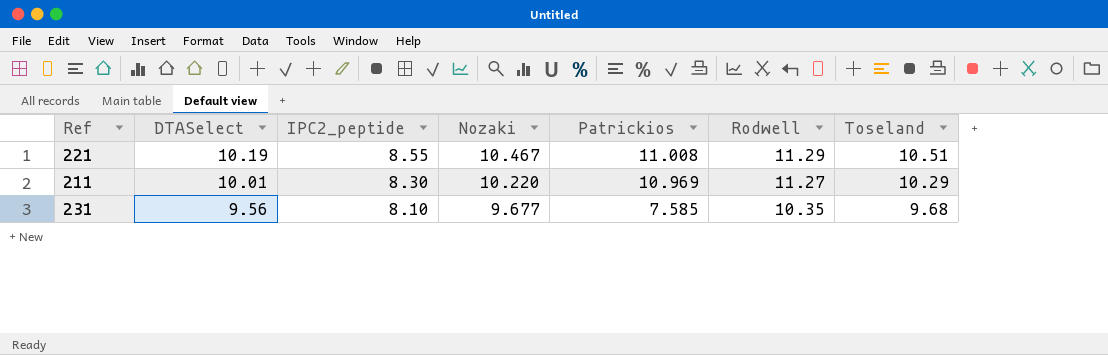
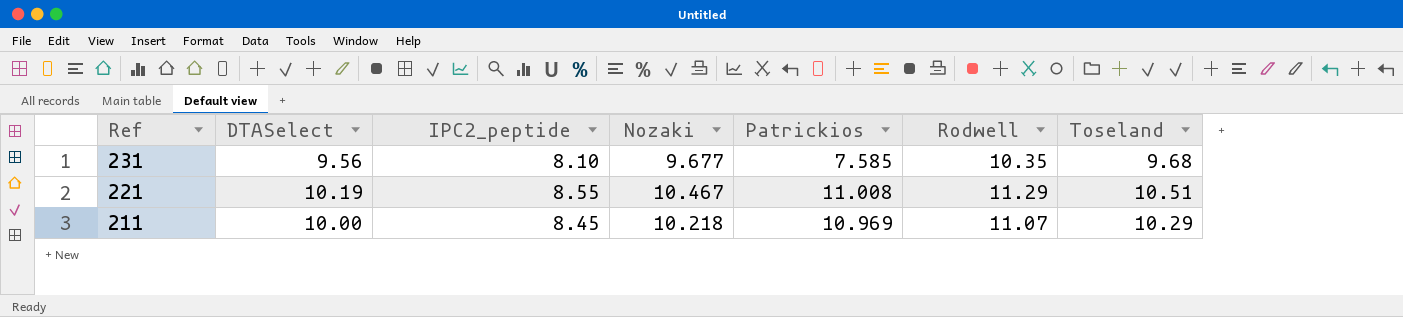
row order: DTASelect descending -> Ref descending
211 | DTASelect: 10.01 -> 10.00
211 | IPC2_peptide: 8.30 -> 8.45
211 | Nozaki: 10.220 -> 10.218
211 | Rodwell: 11.27 -> 11.07

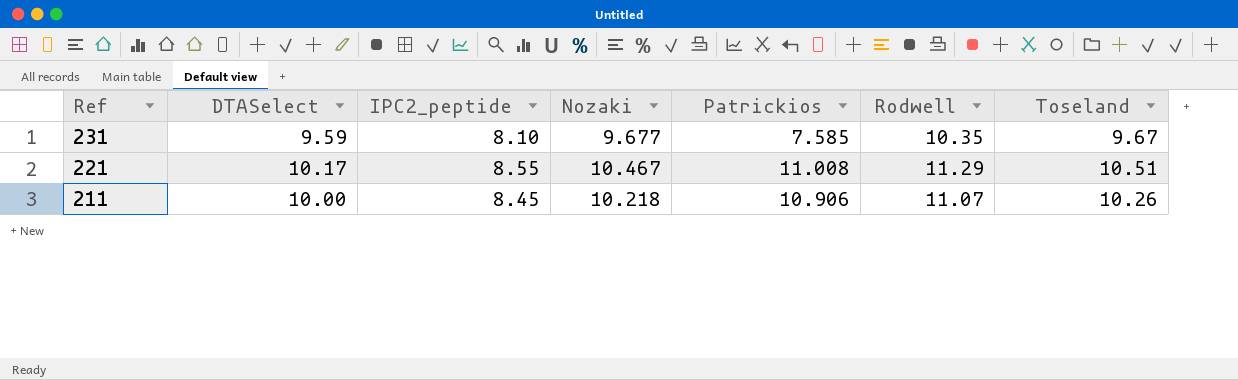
231 | DTASelect: 9.56 -> 9.59
231 | Toseland: 9.68 -> 9.67
221 | DTASelect: 10.19 -> 10.17
211 | Patrickios: 10.969 -> 10.906
211 | Toseland: 10.29 -> 10.26

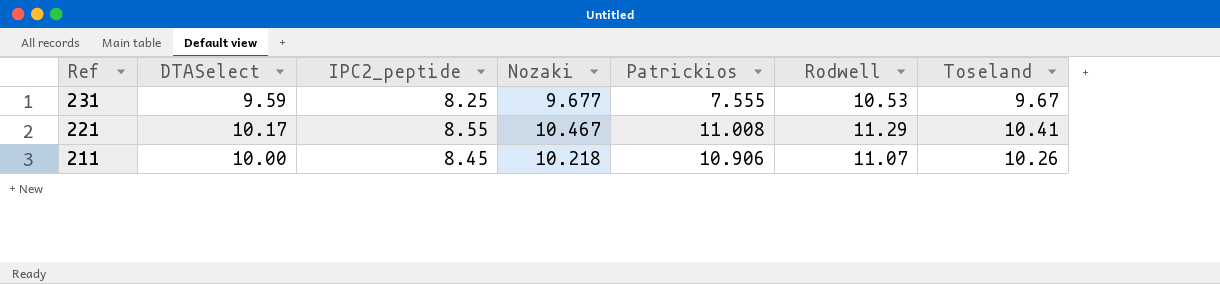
231 | IPC2_peptide: 8.10 -> 8.25
231 | Patrickios: 7.585 -> 7.555
231 | Rodwell: 10.35 -> 10.53
221 | Toseland: 10.51 -> 10.41

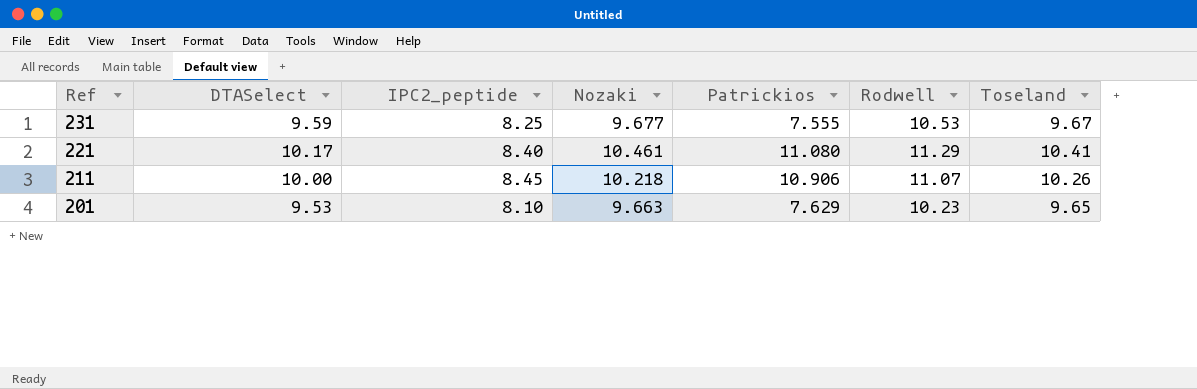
221 | IPC2_peptide: 8.55 -> 8.40
221 | Nozaki: 10.467 -> 10.461
221 | Patrickios: 11.008 -> 11.080
row 201: none -> 9.53 | 8.10 | 9.663 | 7.629 | 10.23 | 9.65

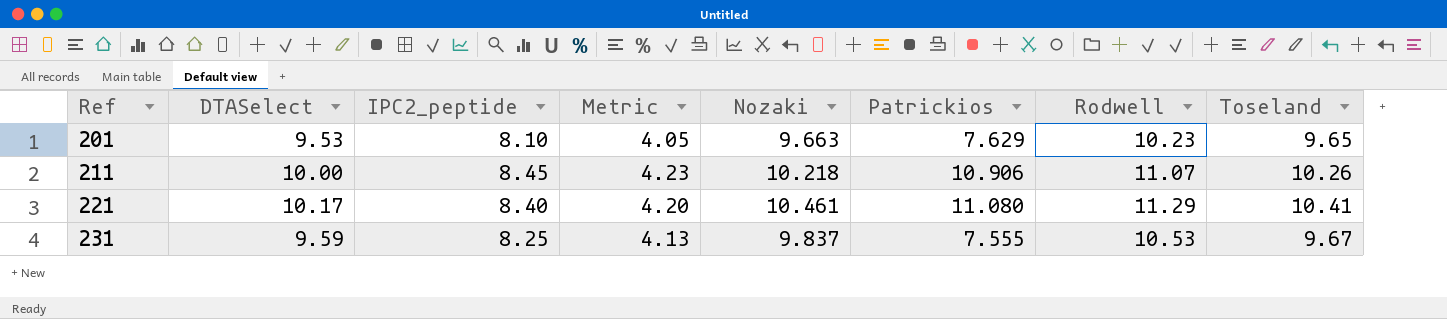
row order: Ref descending -> Ref ascending
column Metric | formula: none -> [IPC2_peptide] * 0.5
231 | Nozaki: 9.677 -> 9.837

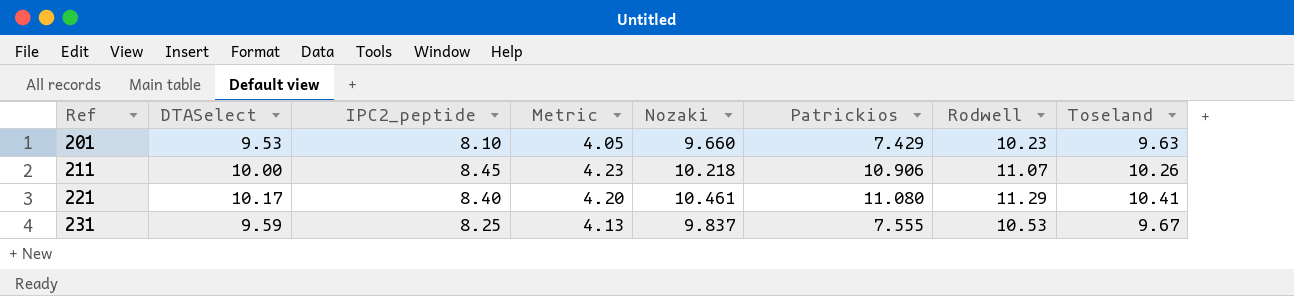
201 | Nozaki: 9.663 -> 9.660
201 | Patrickios: 7.629 -> 7.429
201 | Toseland: 9.65 -> 9.63

